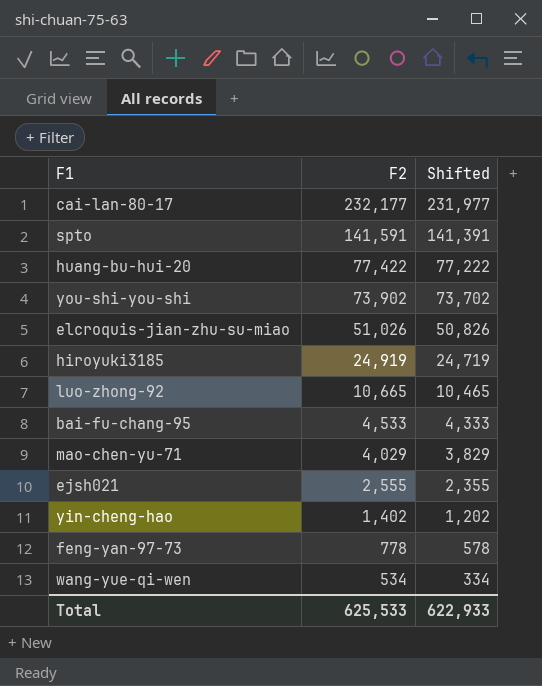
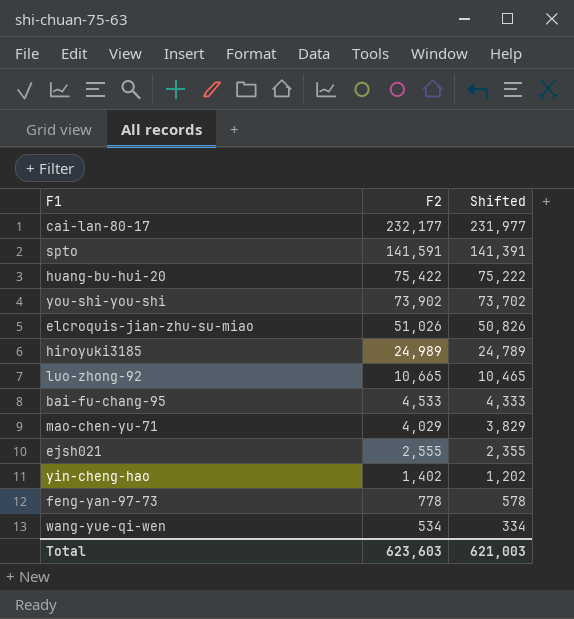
huang-bu-hui-20 | F2: 77,422 -> 75,422
huang-bu-hui-20 | Shifted: 77,222 -> 75,222
hiroyuki3185 | F2: 24,919 -> 24,989
hiroyuki3185 | Shifted: 24,719 -> 24,789
Total | F2: 625,533 -> 623,603
Total | Shifted: 622,933 -> 621,003

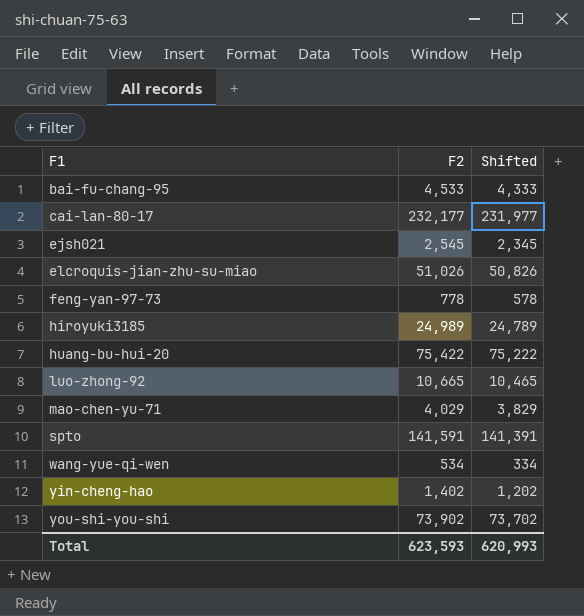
row order: F2 descending -> F1 ascending
ejsh021 | F2: 2,555 -> 2,545
ejsh021 | Shifted: 2,355 -> 2,345
Total | F2: 623,603 -> 623,593
Total | Shifted: 621,003 -> 620,993

